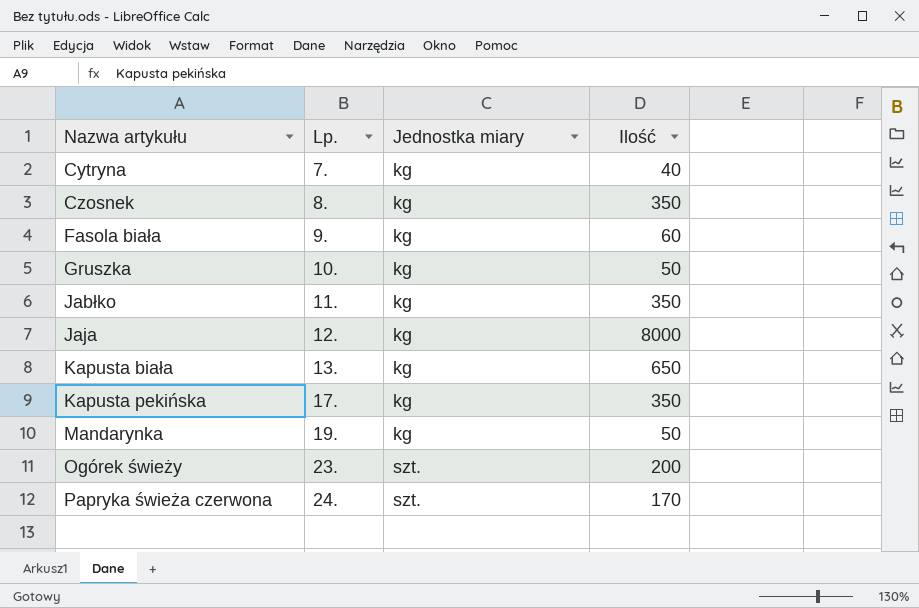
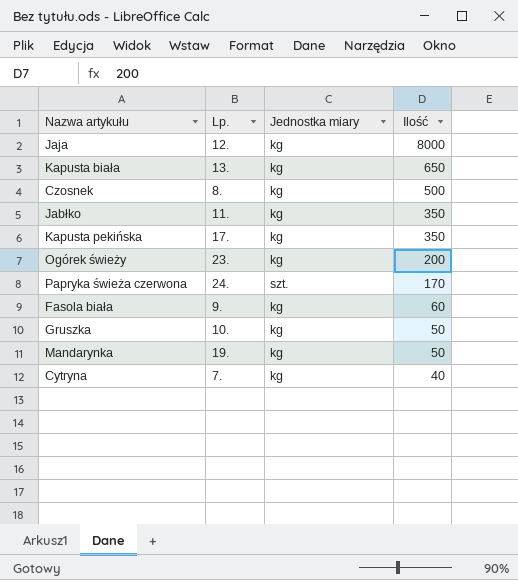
row order: Nazwa artykułu ascending -> Ilość descending
Czosnek | Ilość: 350 -> 500
Ogórek świeży | Jednostka miary: szt. -> kg

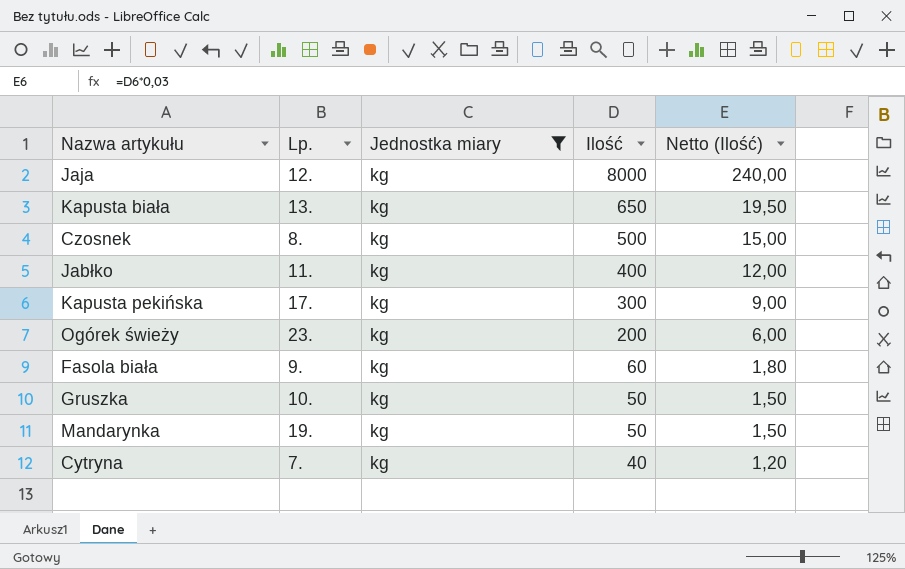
filter: none -> Jednostka miary = kg
column Netto (Ilość) | formula: none -> [Ilość] * 0,03
Jabłko | Ilość: 350 -> 400
Kapusta pekińska | Ilość: 350 -> 300

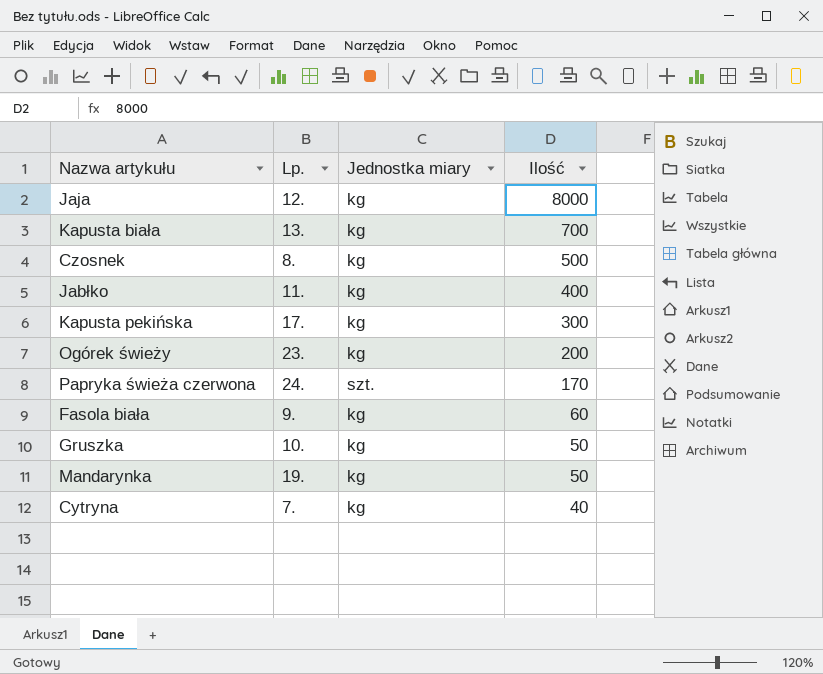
filter: Jednostka miary = kg -> none
column Netto (Ilość) | formula: [Ilość] * 0,03 -> none
Kapusta biała | Ilość: 650 -> 700

